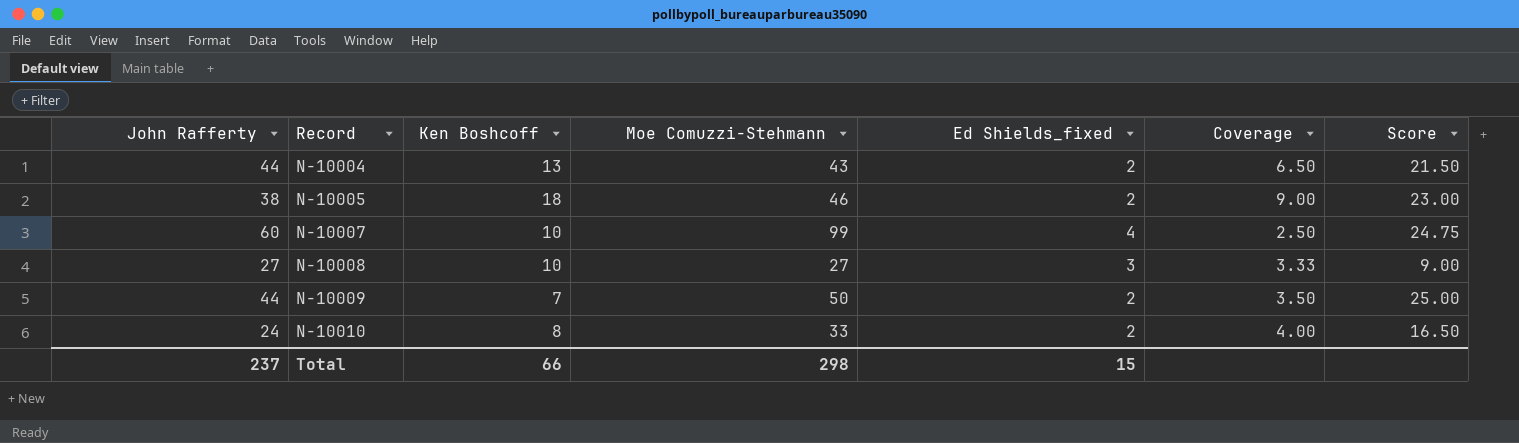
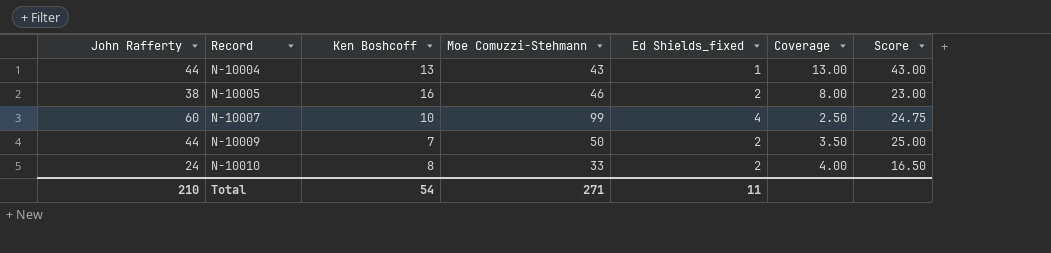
row N-10008: 27 | 10 | 27 | 3 | 3.33 | 9.00 -> none
N-10004 | Ed Shields_fixed: 2 -> 1
N-10004 | Coverage: 6.50 -> 13.00
N-10004 | Score: 21.50 -> 43.00
N-10005 | Ken Boshcoff: 18 -> 16
N-10005 | Coverage: 9.00 -> 8.00
Total | John Rafferty: 237 -> 210
Total | Ken Boshcoff: 66 -> 54
Total | Moe Comuzzi-Stehmann: 298 -> 271
Total | Ed Shields_fixed: 15 -> 11

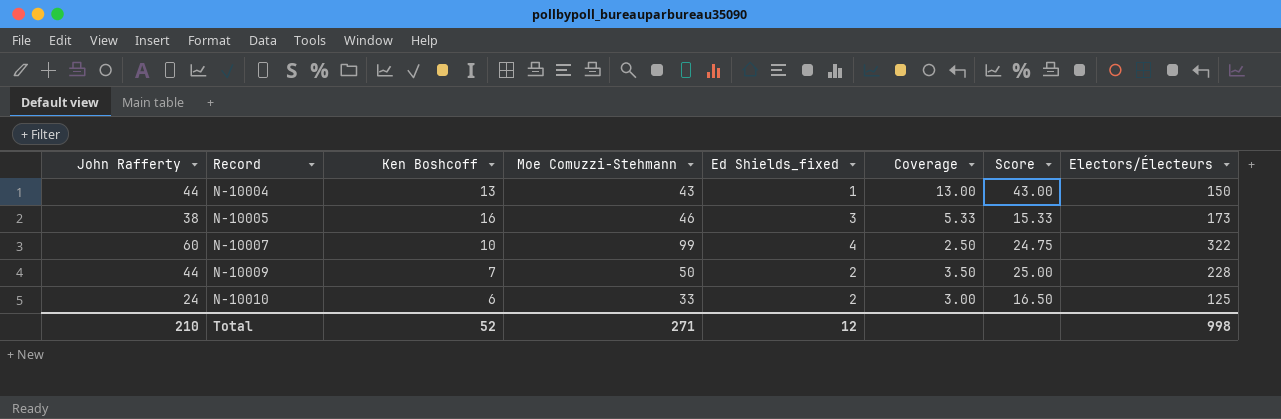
column Electors/Électeurs | position: none -> 8
N-10005 | Ed Shields_fixed: 2 -> 3
N-10005 | Coverage: 8.00 -> 5.33
N-10005 | Score: 23.00 -> 15.33
N-10010 | Ken Boshcoff: 8 -> 6
N-10010 | Coverage: 4.00 -> 3.00
Total | Ken Boshcoff: 54 -> 52
Total | Ed Shields_fixed: 11 -> 12

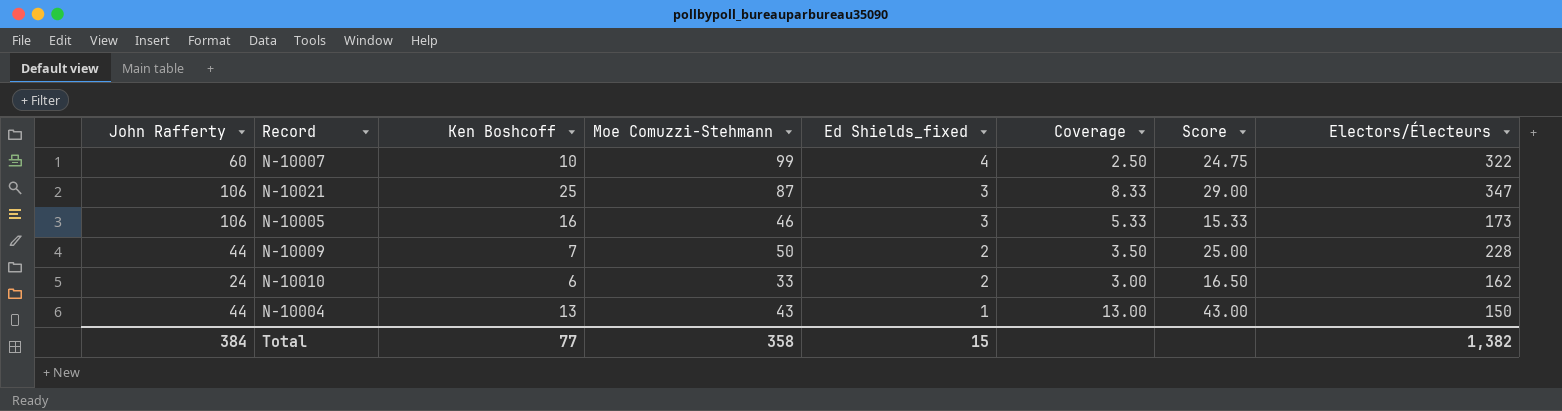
row order: Record ascending -> Ed Shields_fixed descending
row N-10021: none -> 106 | 25 | 87 | 3 | 8.33 | 29.00 | 347
N-10005 | John Rafferty: 38 -> 106
N-10010 | Electors/Électeurs: 125 -> 162
Total | John Rafferty: 210 -> 384
Total | Ken Boshcoff: 52 -> 77
Total | Moe Comuzzi-Stehmann: 271 -> 358
Total | Ed Shields_fixed: 12 -> 15
Total | Electors/Électeurs: 998 -> 1,382

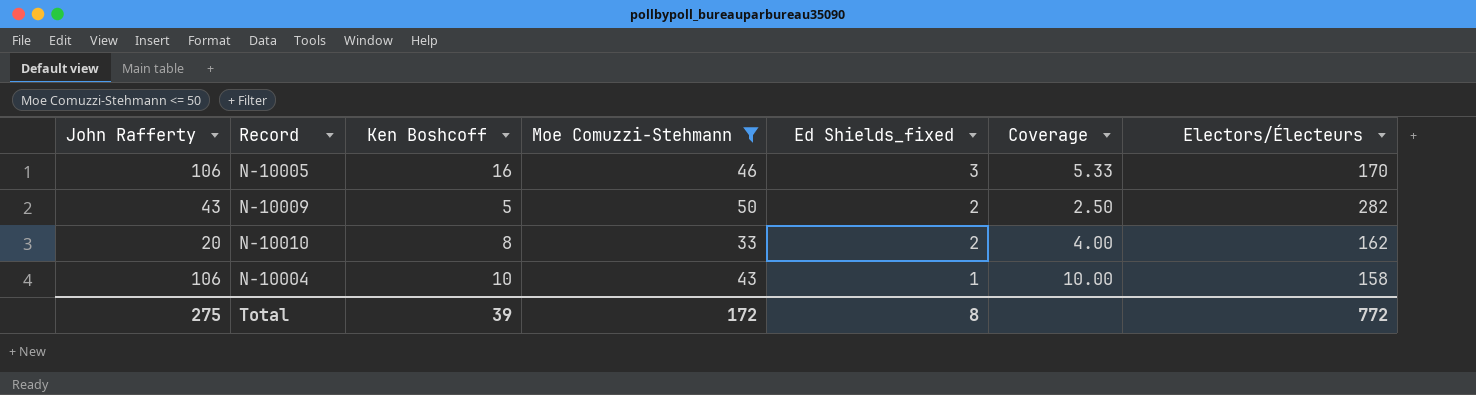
filter: none -> Moe Comuzzi-Stehmann <= 50
column Score | formula: [Moe Comuzzi-Stehmann] / [Ed Shields_fixed] -> none
N-10005 | Electors/Électeurs: 173 -> 170
N-10009 | John Rafferty: 44 -> 43
N-10009 | Ken Boshcoff: 7 -> 5
N-10009 | Coverage: 3.50 -> 2.50
N-10009 | Electors/Électeurs: 228 -> 282
N-10010 | John Rafferty: 24 -> 20
N-10010 | Ken Boshcoff: 6 -> 8
N-10010 | Coverage: 3.00 -> 4.00
N-10004 | John Rafferty: 44 -> 106
N-10004 | Ken Boshcoff: 13 -> 10
N-10004 | Coverage: 13.00 -> 10.00
N-10004 | Electors/Électeurs: 150 -> 158
Total | John Rafferty: 384 -> 275
Total | Ken Boshcoff: 77 -> 39
Total | Moe Comuzzi-Stehmann: 358 -> 172
Total | Ed Shields_fixed: 15 -> 8
Total | Electors/Électeurs: 1,382 -> 772

